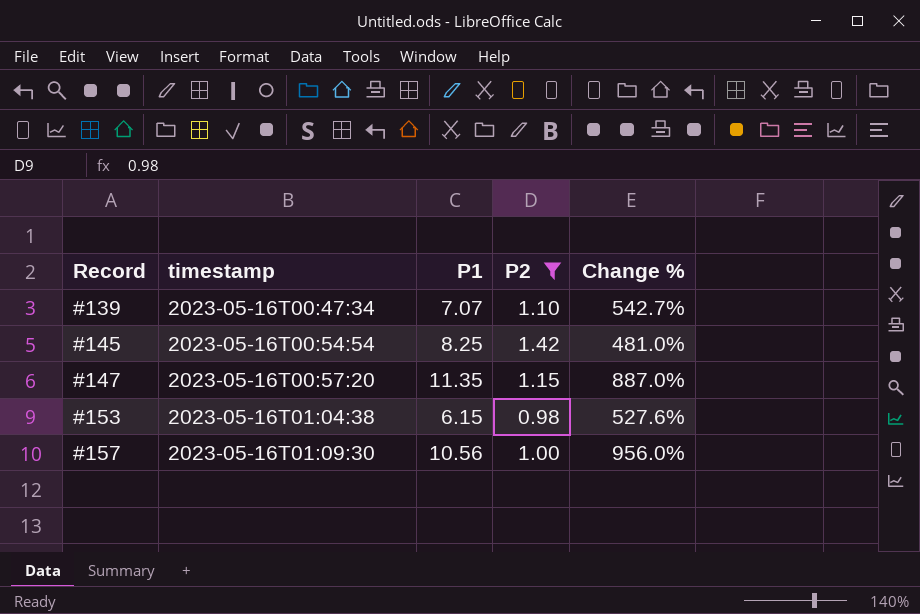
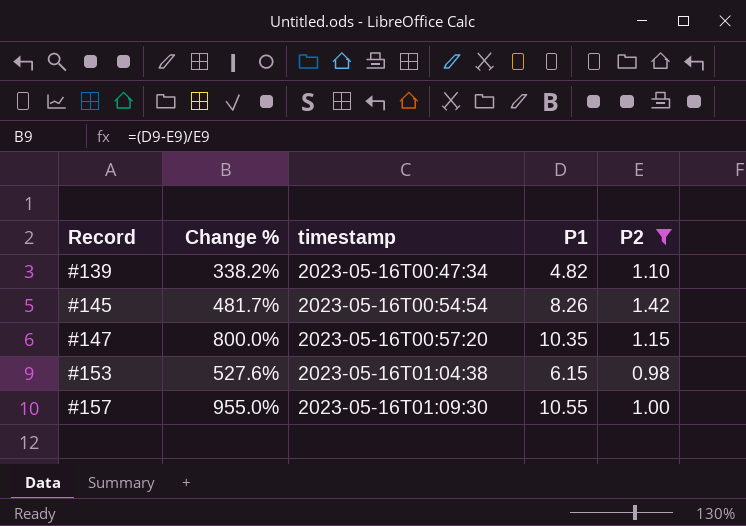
column Change % | position: 5 -> 2
#139 | Change %: 542.7% -> 338.2%
#139 | P1: 7.07 -> 4.82
#145 | Change %: 481.0% -> 481.7%
#145 | P1: 8.25 -> 8.26
#147 | Change %: 887.0% -> 800.0%
#147 | P1: 11.35 -> 10.35
#157 | Change %: 956.0% -> 955.0%
#157 | P1: 10.56 -> 10.55

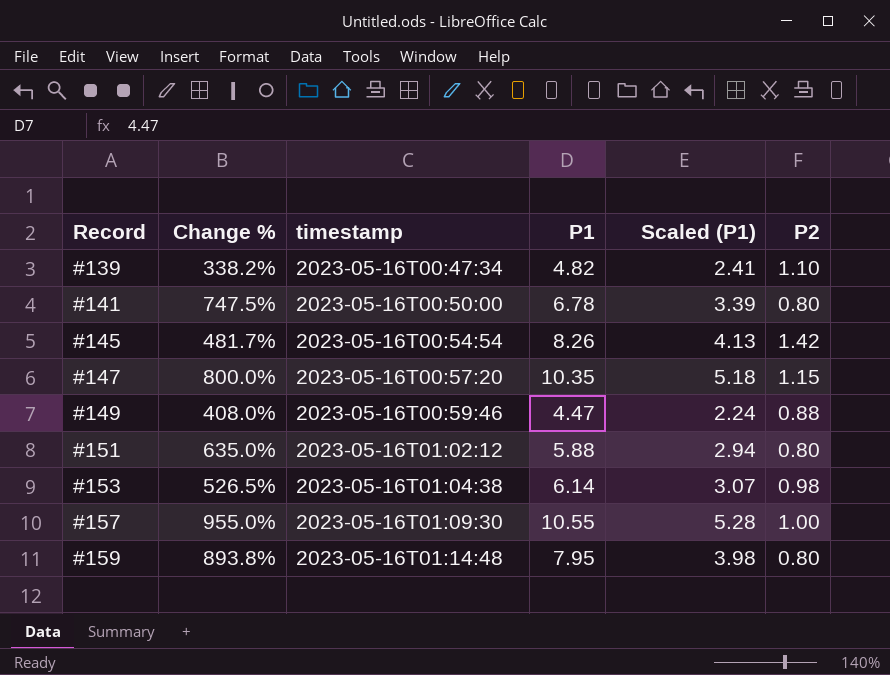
filter: P2 >= 0.98 -> none
column Scaled (P1) | formula: none -> [P1] * 0.5
#153 | Change %: 527.6% -> 526.5%
#153 | P1: 6.15 -> 6.14

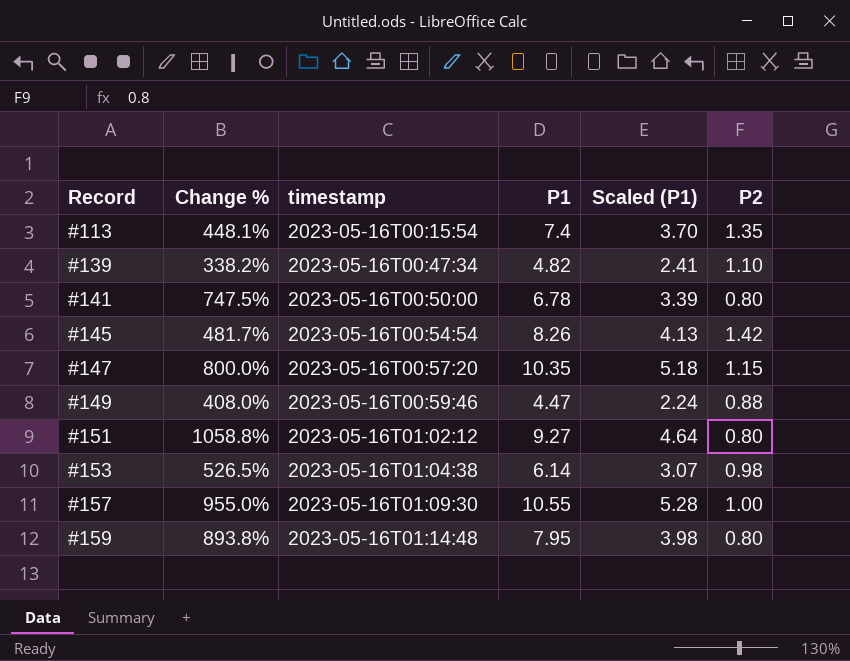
row #113: none -> 448.1% | 2023-05-16T00:15:54 | 7.4 | 3.70 | 1.35
#151 | Change %: 635.0% -> 1058.8%
#151 | P1: 5.88 -> 9.27
#151 | Scaled (P1): 2.94 -> 4.64

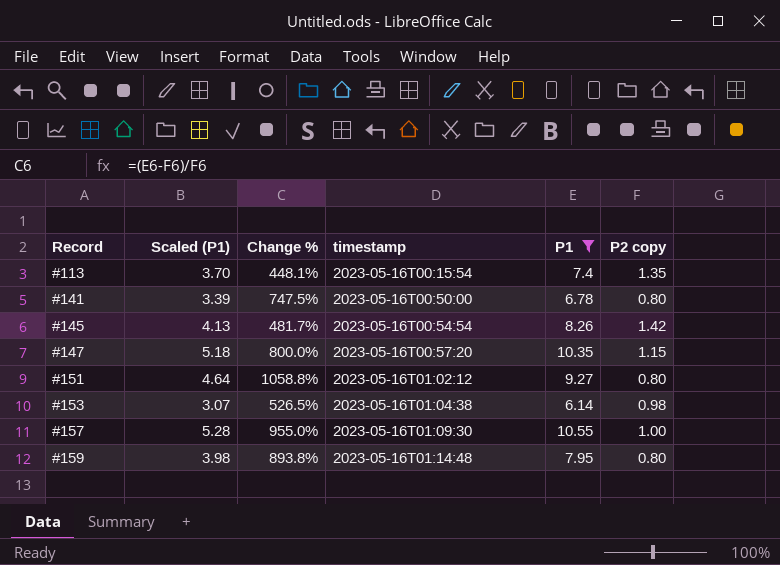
filter: none -> P1 >= 6.14
column Scaled (P1) | position: 5 -> 2
column name: P2 -> P2 copy

